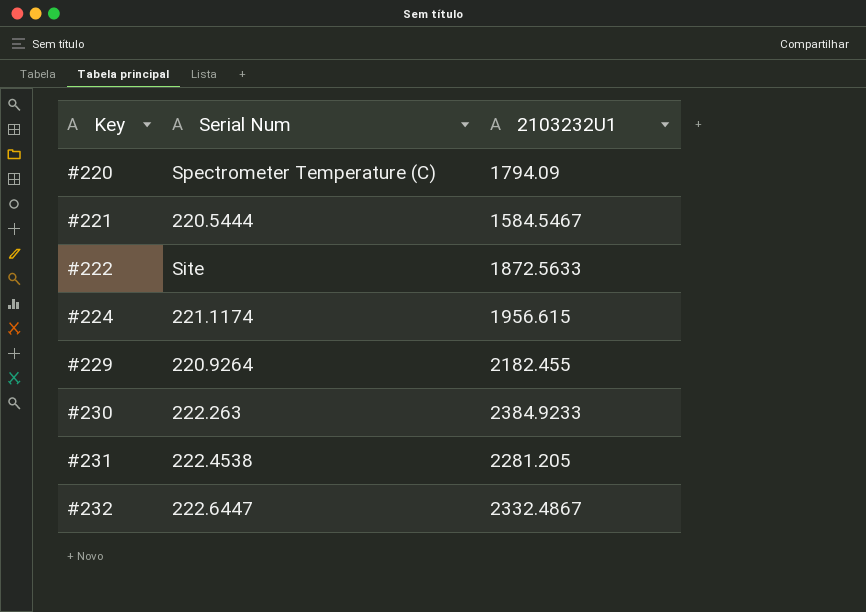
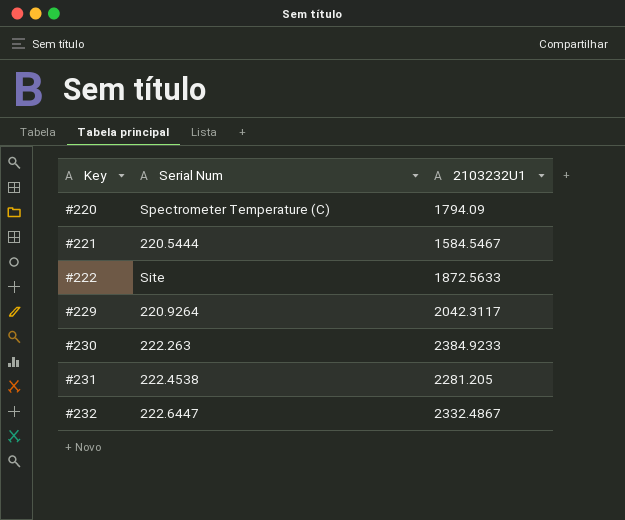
row #224: 221.1174 | 1956.615 -> none
#229 | 2103232U1: 2182.455 -> 2042.3117

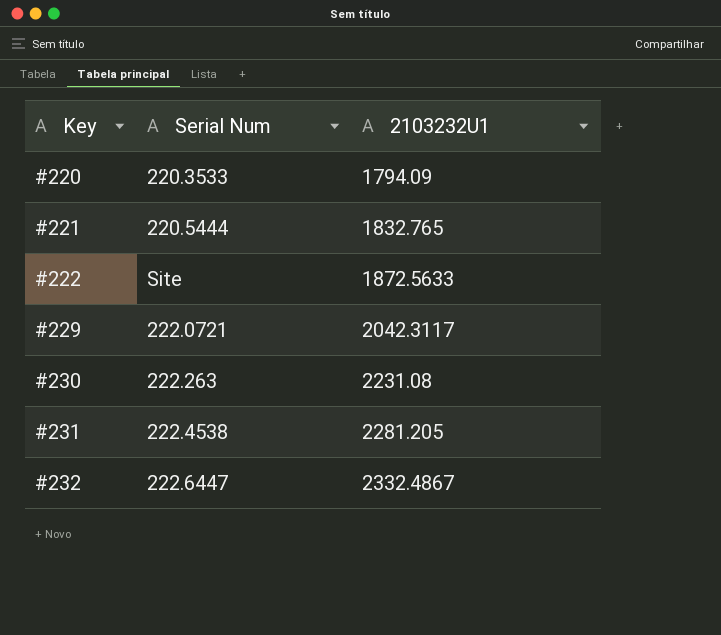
#220 | Serial Num: Spectrometer Temperature (C) -> 220.3533
#221 | 2103232U1: 1584.5467 -> 1832.765
#229 | Serial Num: 220.9264 -> 222.0721
#230 | 2103232U1: 2384.9233 -> 2231.08

